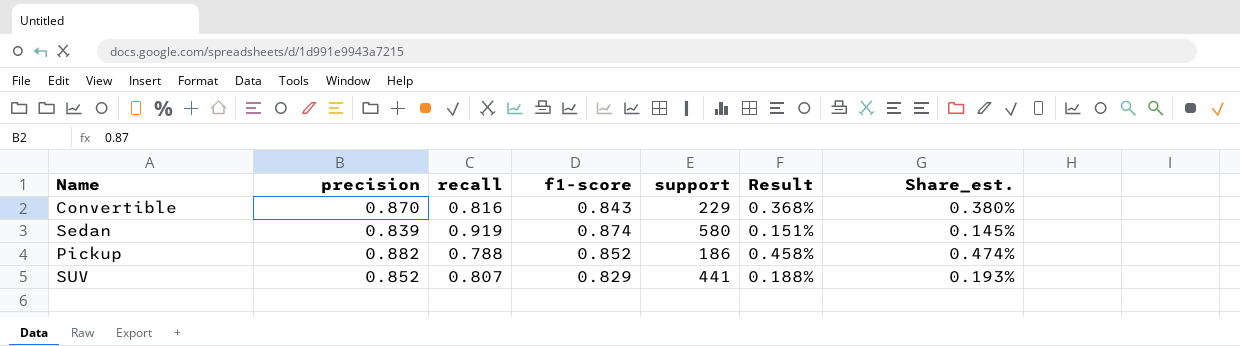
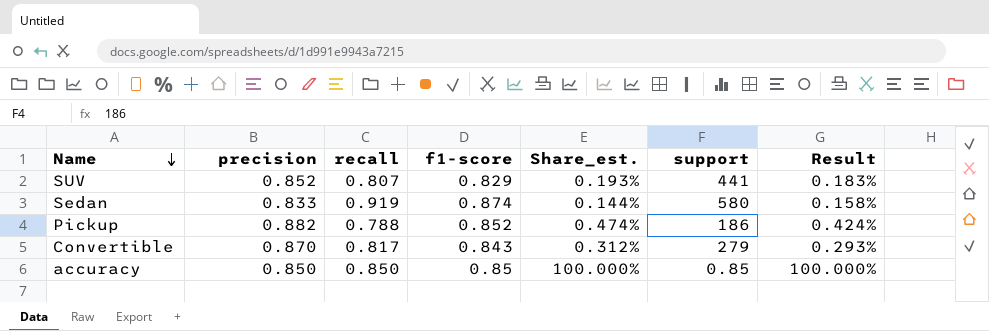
row order: none -> Name descending
column Share_est. | position: 7 -> 5
column Result | formula: [f1-score] / [support] -> [recall] / [support]
Sedan | precision: 0.839 -> 0.833
Sedan | Share_est.: 0.145% -> 0.144%
Convertible | recall: 0.816 -> 0.817
Convertible | Share_est.: 0.380% -> 0.312%
Convertible | support: 229 -> 279
row accuracy: none -> 0.850 | 0.850 | 0.85 | 100.000% | 0.85 | 100.000%

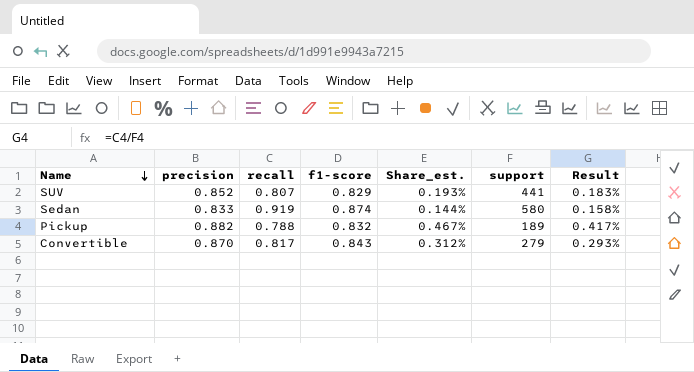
row accuracy: 0.850 | 0.850 | 0.85 | 100.000% | 0.85 | 100.000% -> none
Pickup | f1-score: 0.852 -> 0.832
Pickup | Share_est.: 0.474% -> 0.467%
Pickup | support: 186 -> 189
Pickup | Result: 0.424% -> 0.417%

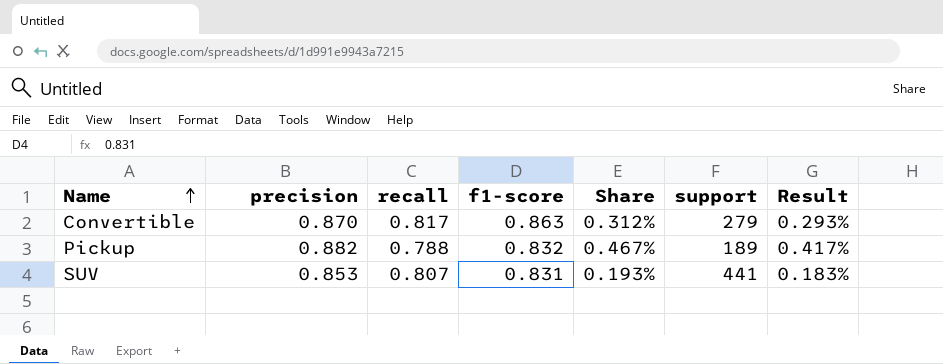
row order: Name descending -> Name ascending
column name: Share_est. -> Share
row Sedan: 0.833 | 0.919 | 0.874 | 0.144% | 580 | 0.158% -> none
Convertible | f1-score: 0.843 -> 0.863
SUV | precision: 0.852 -> 0.853
SUV | f1-score: 0.829 -> 0.831

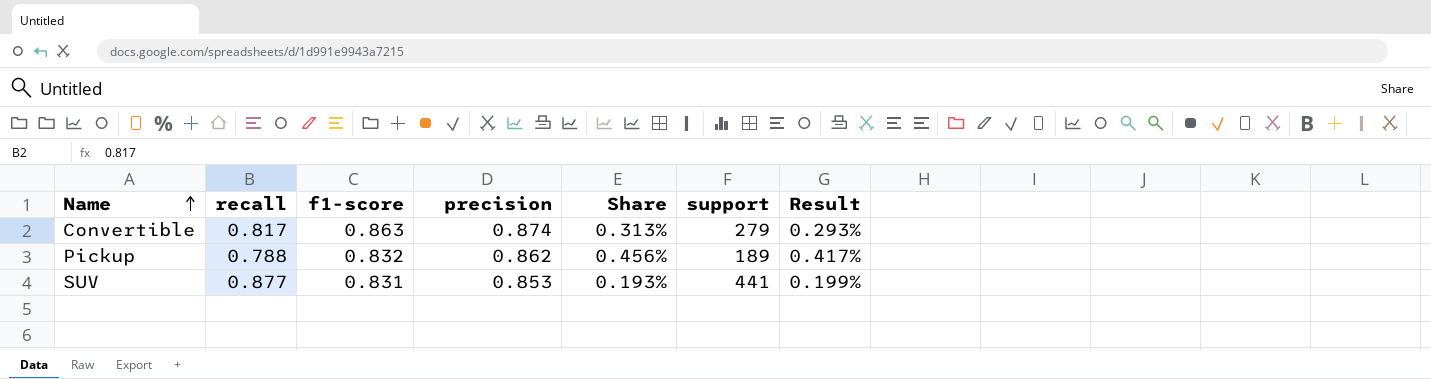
column precision | position: 2 -> 4
Convertible | precision: 0.870 -> 0.874
Convertible | Share: 0.312% -> 0.313%
Pickup | precision: 0.882 -> 0.862
Pickup | Share: 0.467% -> 0.456%
SUV | recall: 0.807 -> 0.877
SUV | Result: 0.183% -> 0.199%

